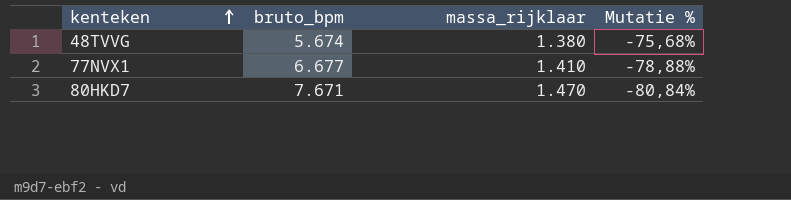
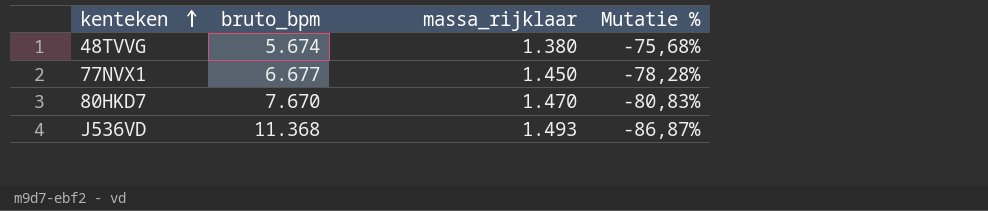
77NVX1 | massa_rijklaar: 1.410 -> 1.450
77NVX1 | Mutatie %: -78,88% -> -78,28%
80HKD7 | bruto_bpm: 7.671 -> 7.670
80HKD7 | Mutatie %: -80,84% -> -80,83%
row J536VD: none -> 11.368 | 1.493 | -86,87%

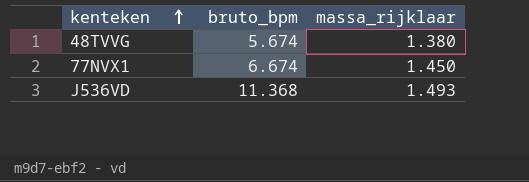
column Mutatie % | formula: ([massa_rijklaar] - [bruto_bpm]) / [bruto_bpm] -> none
row 80HKD7: 7.670 | 1.470 | -80,83% -> none
77NVX1 | bruto_bpm: 6.677 -> 6.674

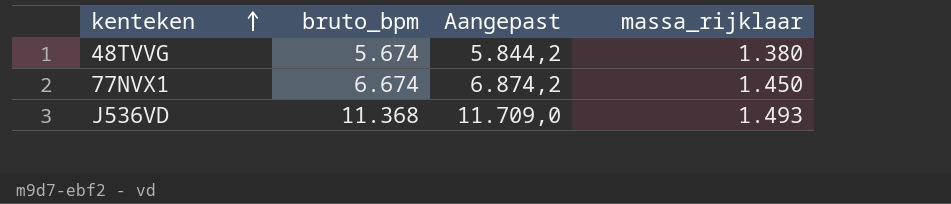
column Aangepast | formula: none -> [bruto_bpm] * 1,03

